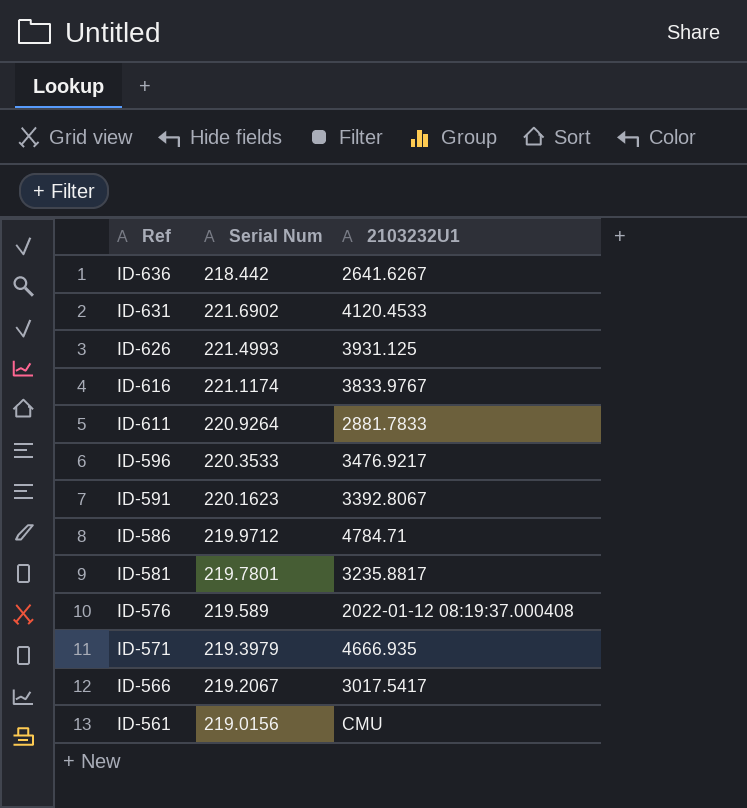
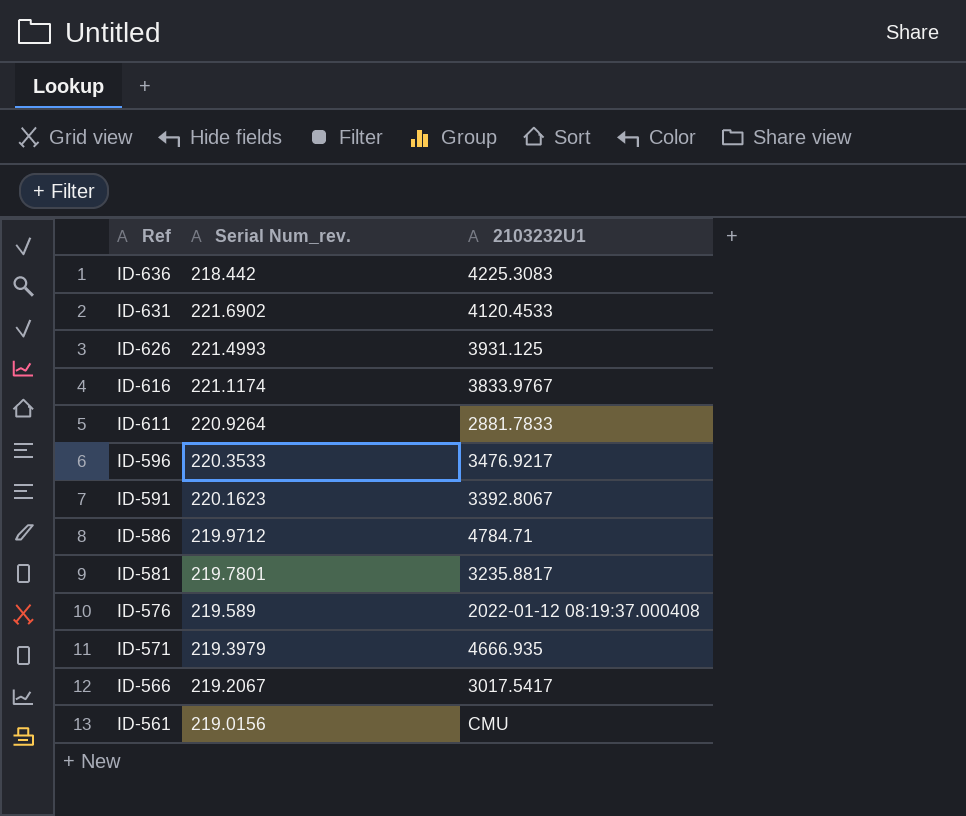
column name: Serial Num -> Serial Num_rev.
ID-636 | 2103232U1: 2641.6267 -> 4225.3083

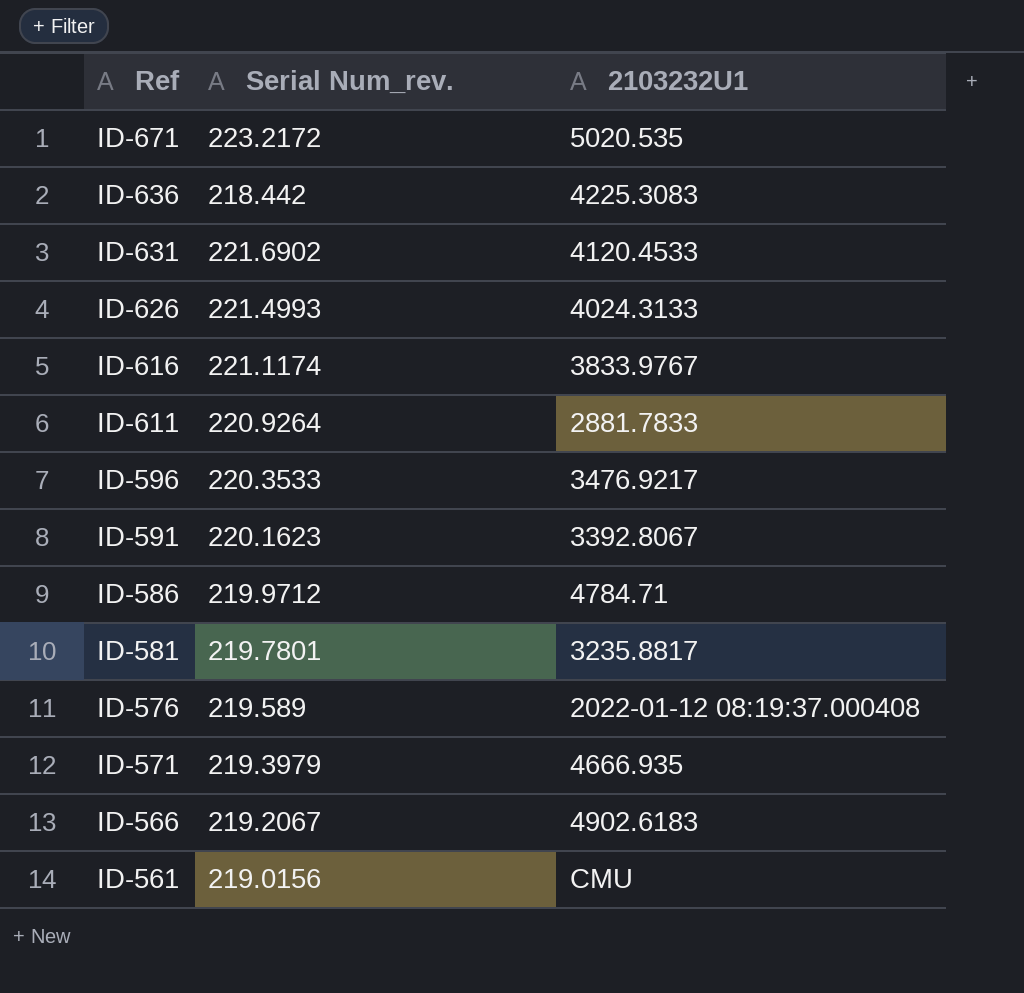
row ID-671: none -> 223.2172 | 5020.535
ID-626 | 2103232U1: 3931.125 -> 4024.3133
ID-566 | 2103232U1: 3017.5417 -> 4902.6183

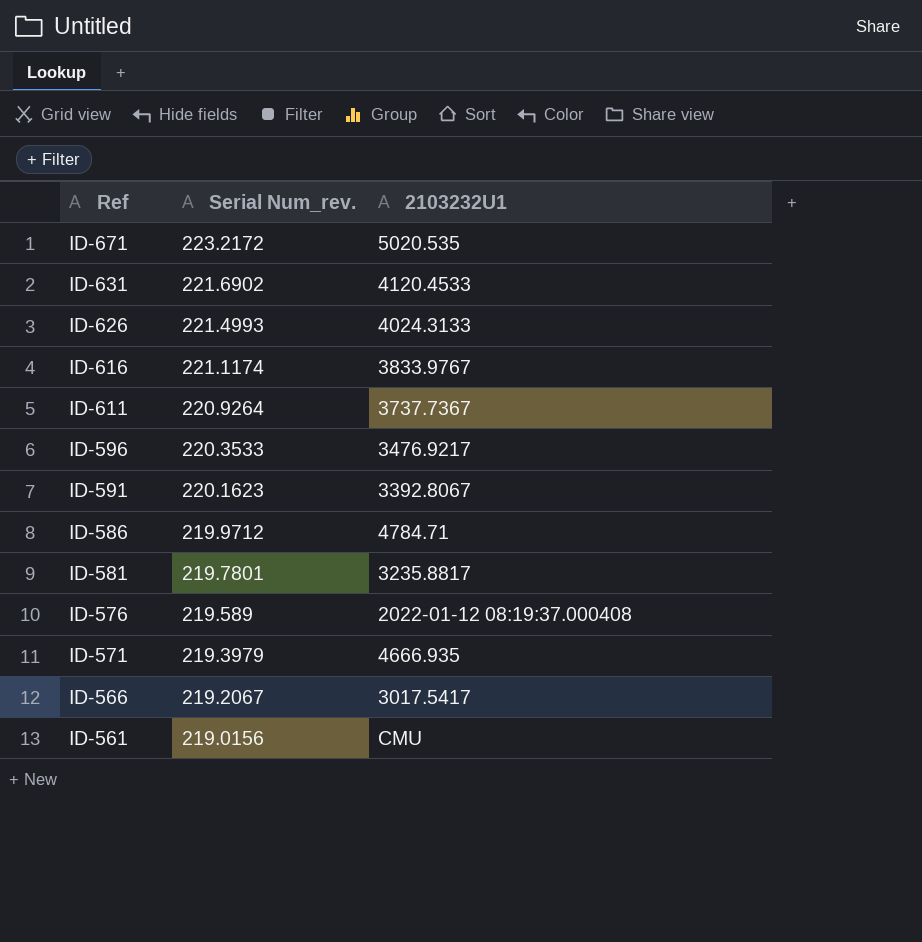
row ID-636: 218.442 | 4225.3083 -> none
ID-611 | 2103232U1: 2881.7833 -> 3737.7367
ID-566 | 2103232U1: 4902.6183 -> 3017.5417

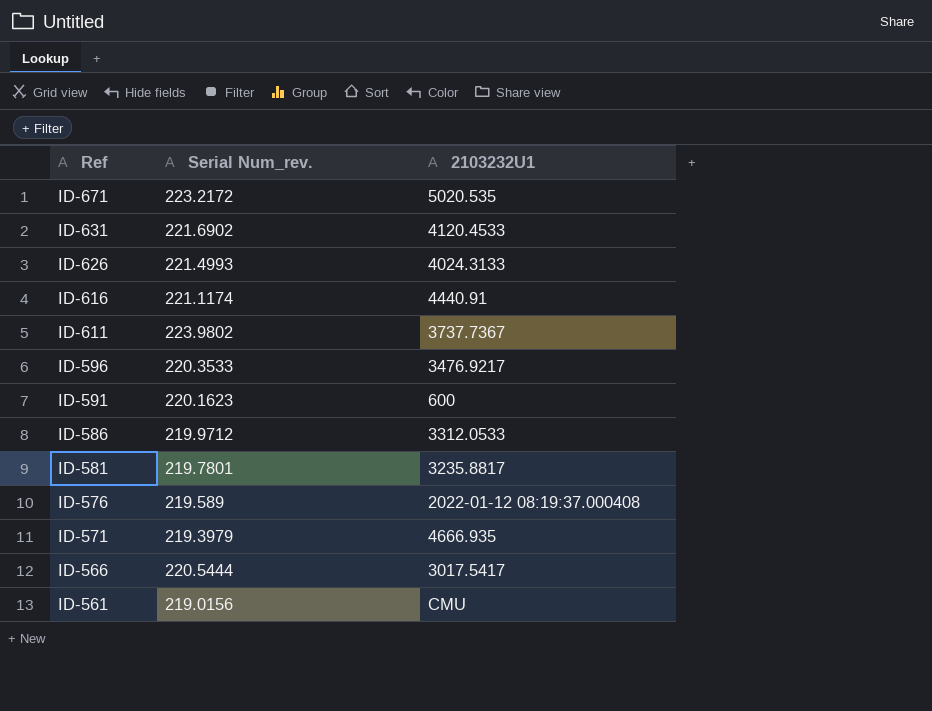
ID-616 | 2103232U1: 3833.9767 -> 4440.91
ID-611 | Serial Num_rev.: 220.9264 -> 223.9802
ID-591 | 2103232U1: 3392.8067 -> 600
ID-586 | 2103232U1: 4784.71 -> 3312.0533
ID-566 | Serial Num_rev.: 219.2067 -> 220.5444

